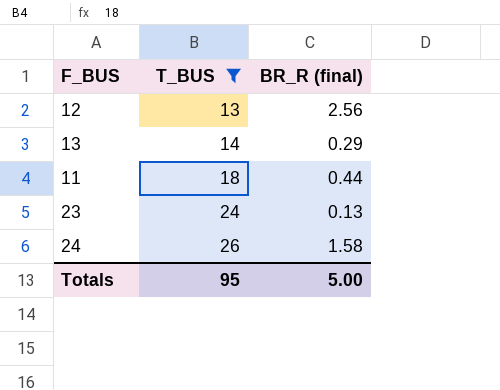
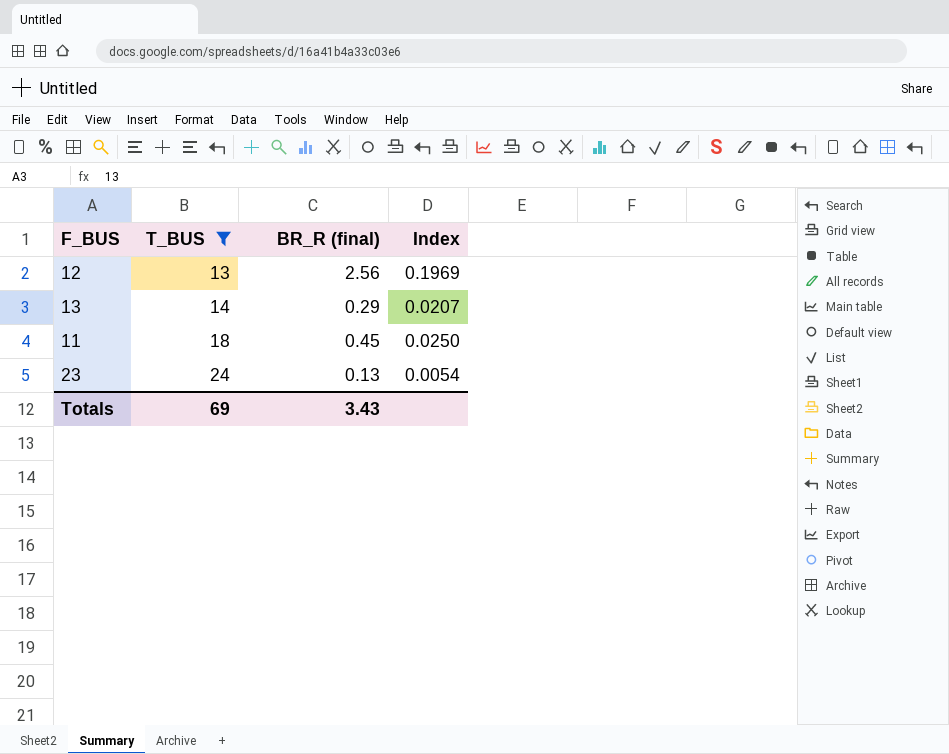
column Index | formula: none -> [BR_R (final)] / [T_BUS]
row 24: 26 | 1.58 -> none
11 | BR_R (final): 0.44 -> 0.45
Totals | T_BUS: 95 -> 69
Totals | BR_R (final): 5.00 -> 3.43

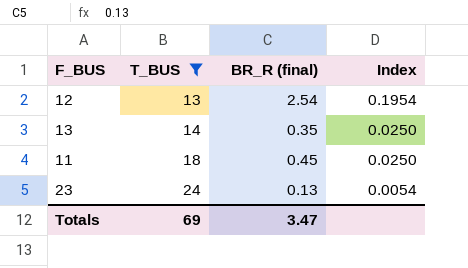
12 | BR_R (final): 2.56 -> 2.54
12 | Index: 0.1969 -> 0.1954
13 | BR_R (final): 0.29 -> 0.35
13 | Index: 0.0207 -> 0.0250
Totals | BR_R (final): 3.43 -> 3.47

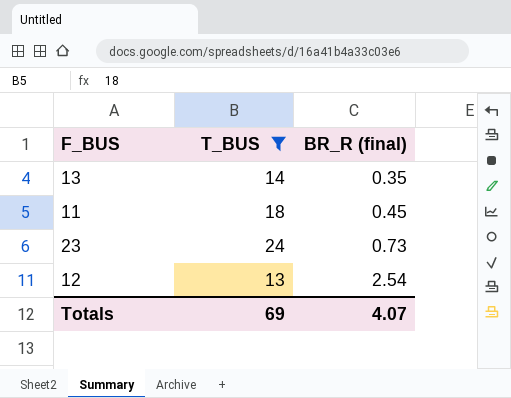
row order: T_BUS ascending -> BR_R (final) ascending
column Index | formula: [BR_R (final)] / [T_BUS] -> none
23 | BR_R (final): 0.13 -> 0.73
Totals | BR_R (final): 3.47 -> 4.07

